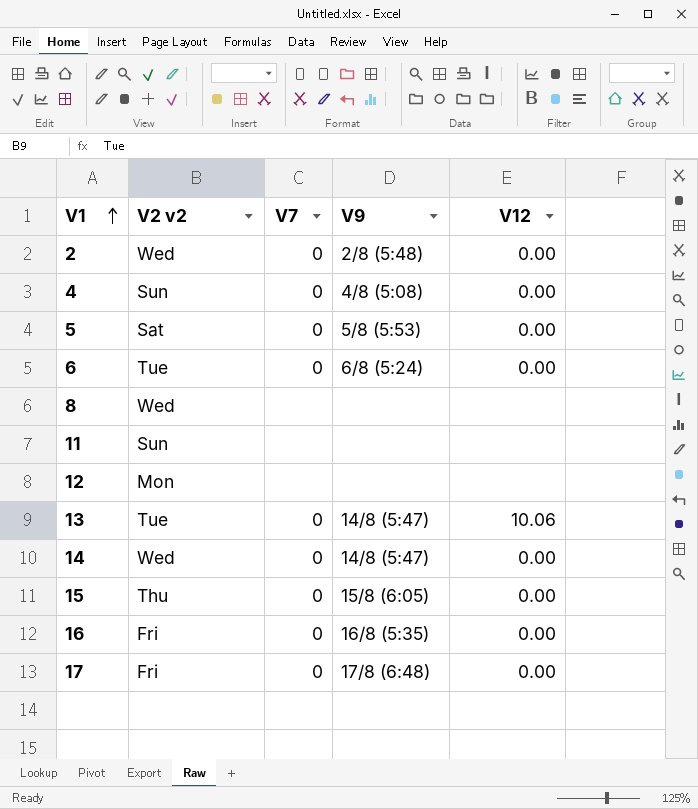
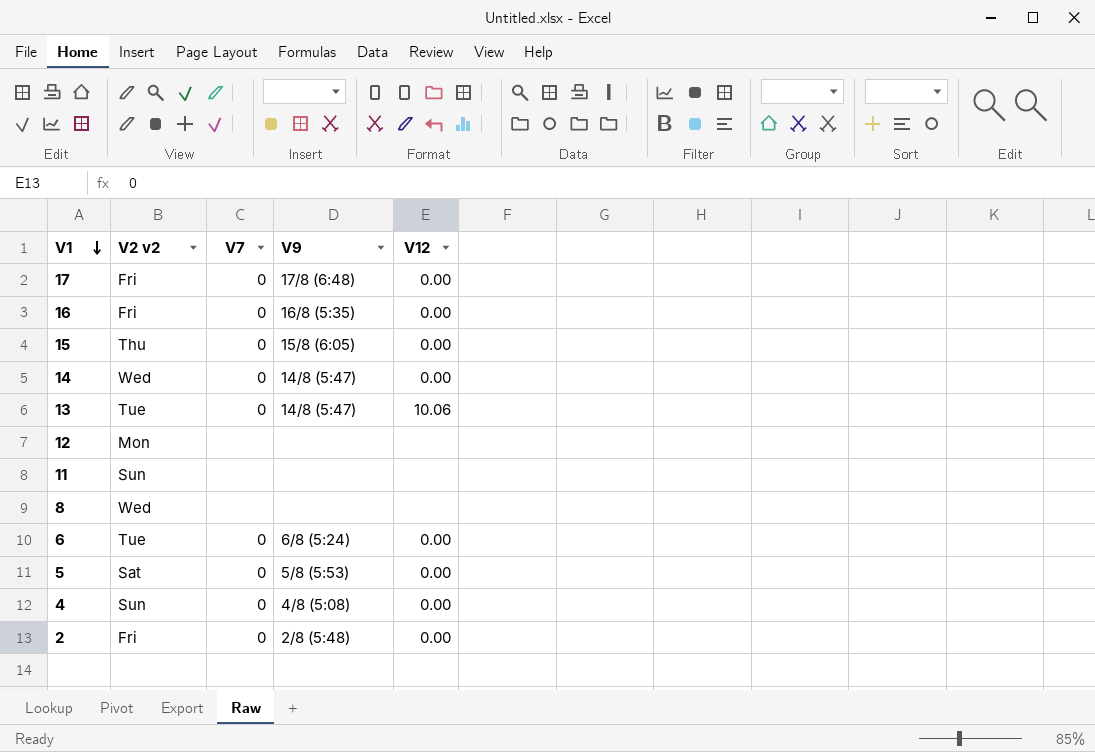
row order: V1 ascending -> V1 descending
2 | V2 v2: Wed -> Fri

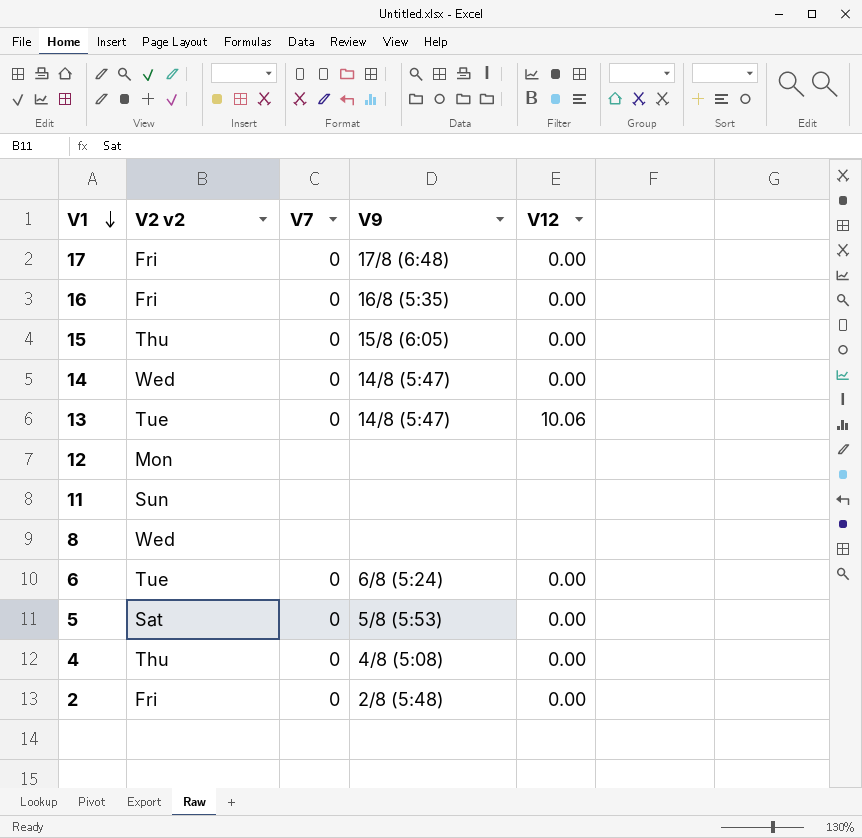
4 | V2 v2: Sun -> Thu

